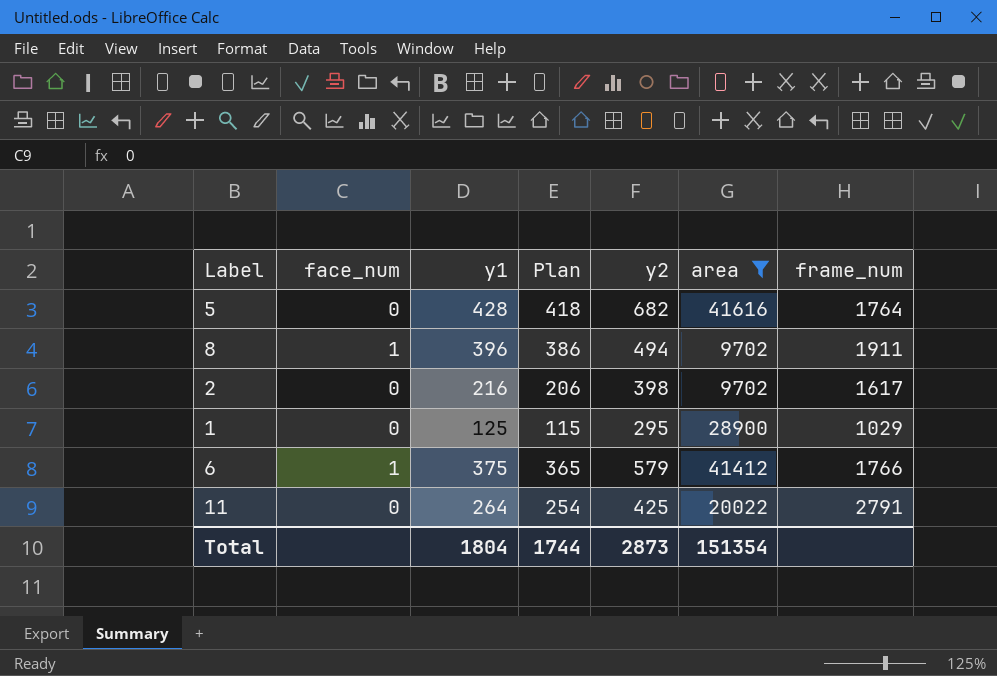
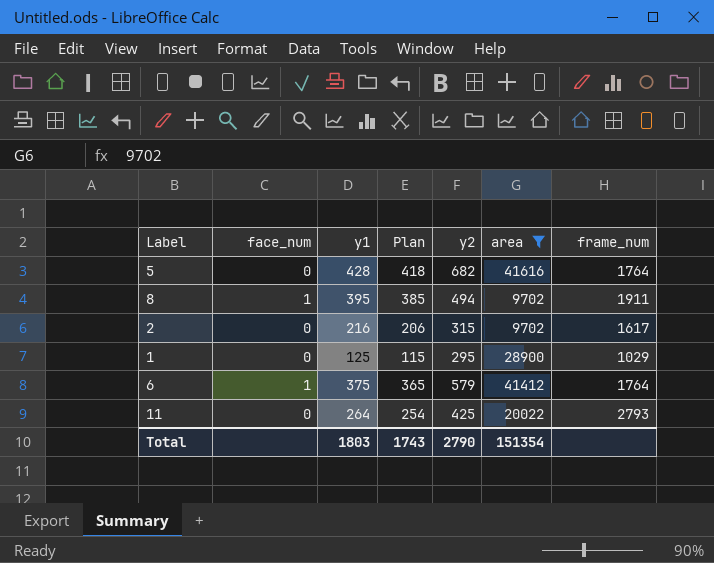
8 | y1: 396 -> 395
8 | Plan: 386 -> 385
2 | y2: 398 -> 315
6 | frame_num: 1766 -> 1764
11 | frame_num: 2791 -> 2793
Total | y1: 1804 -> 1803
Total | Plan: 1744 -> 1743
Total | y2: 2873 -> 2790

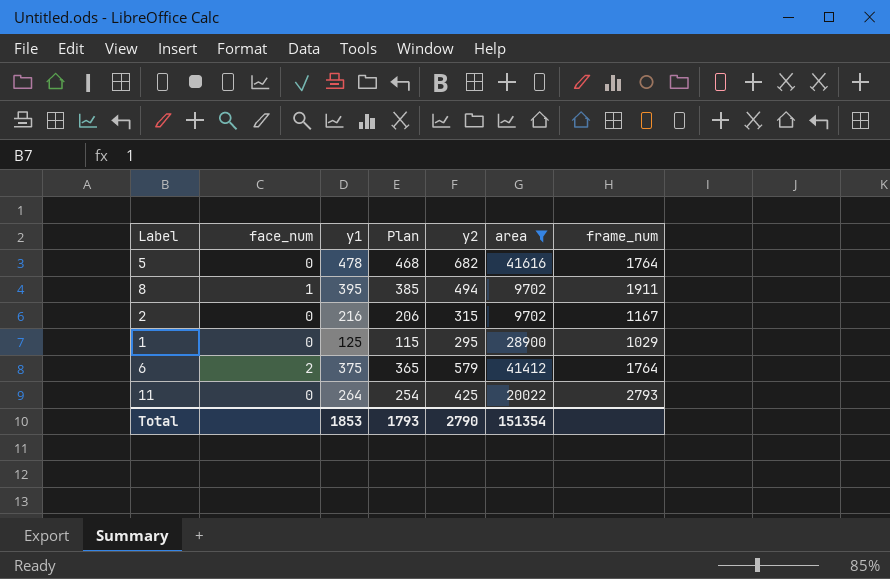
5 | y1: 428 -> 478
5 | Plan: 418 -> 468
2 | frame_num: 1617 -> 1167
6 | face_num: 1 -> 2
Total | y1: 1803 -> 1853
Total | Plan: 1743 -> 1793

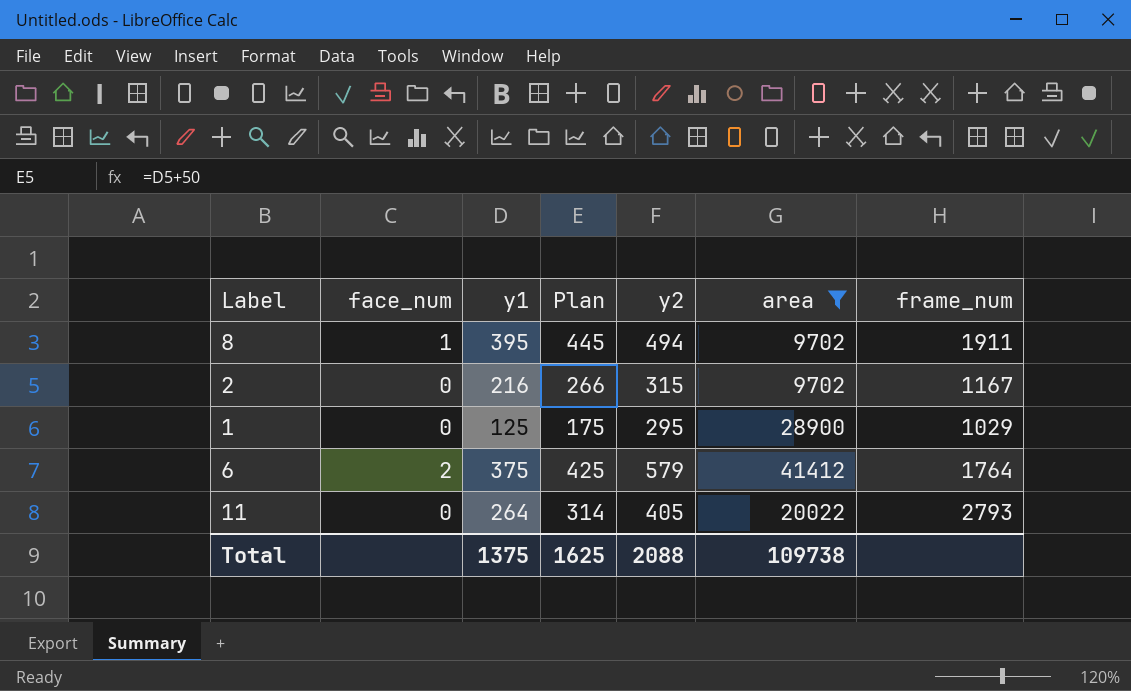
column Plan | formula: [y1] - 10 -> [y1] + 50
row 5: 0 | 478 | 468 | 682 | 41616 | 1764 -> none
11 | y2: 425 -> 405
Total | y1: 1853 -> 1375
Total | Plan: 1793 -> 1625
Total | y2: 2790 -> 2088
Total | area: 151354 -> 109738

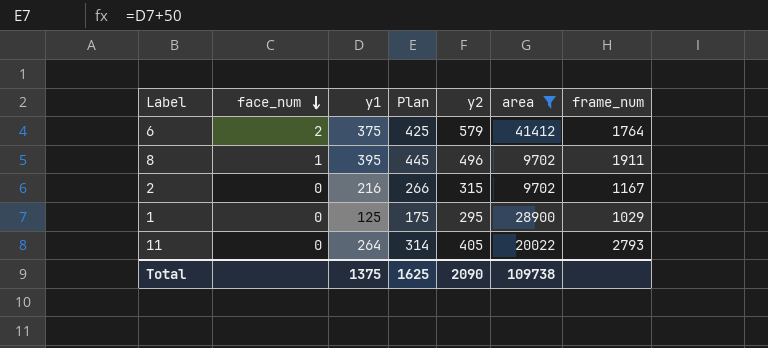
row order: none -> face_num descending
8 | y2: 494 -> 496
Total | y2: 2088 -> 2090

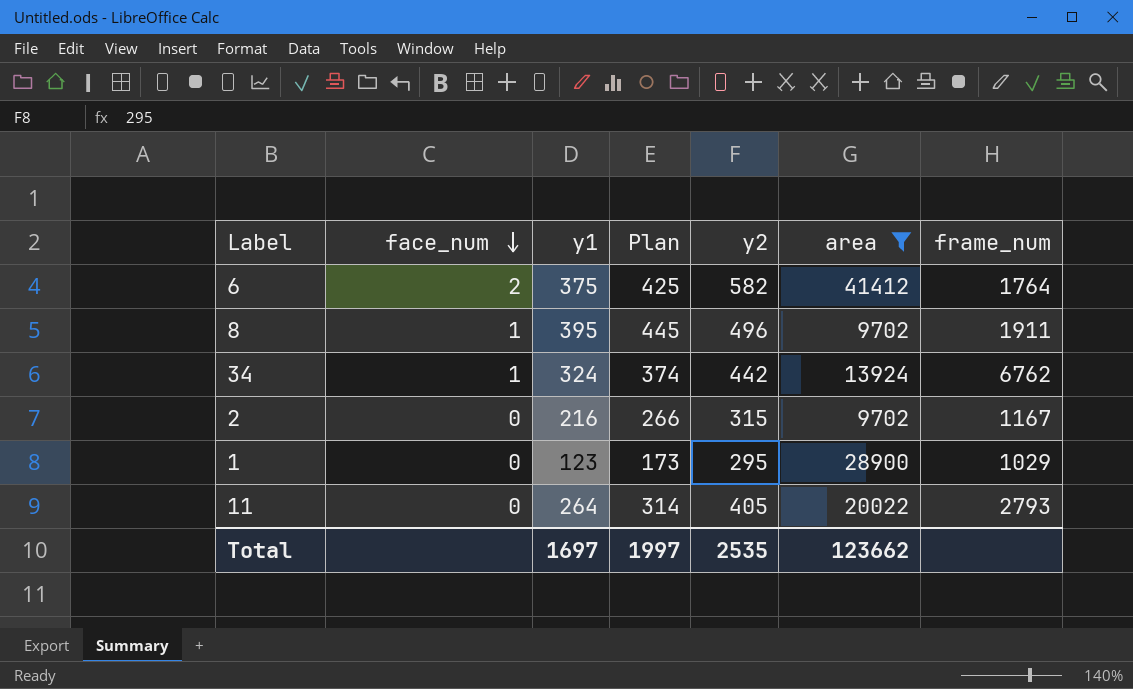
6 | y2: 579 -> 582
row 34: none -> 1 | 324 | 374 | 442 | 13924 | 6762
1 | y1: 125 -> 123
1 | Plan: 175 -> 173
Total | y1: 1375 -> 1697
Total | Plan: 1625 -> 1997
Total | y2: 2090 -> 2535
Total | area: 109738 -> 123662

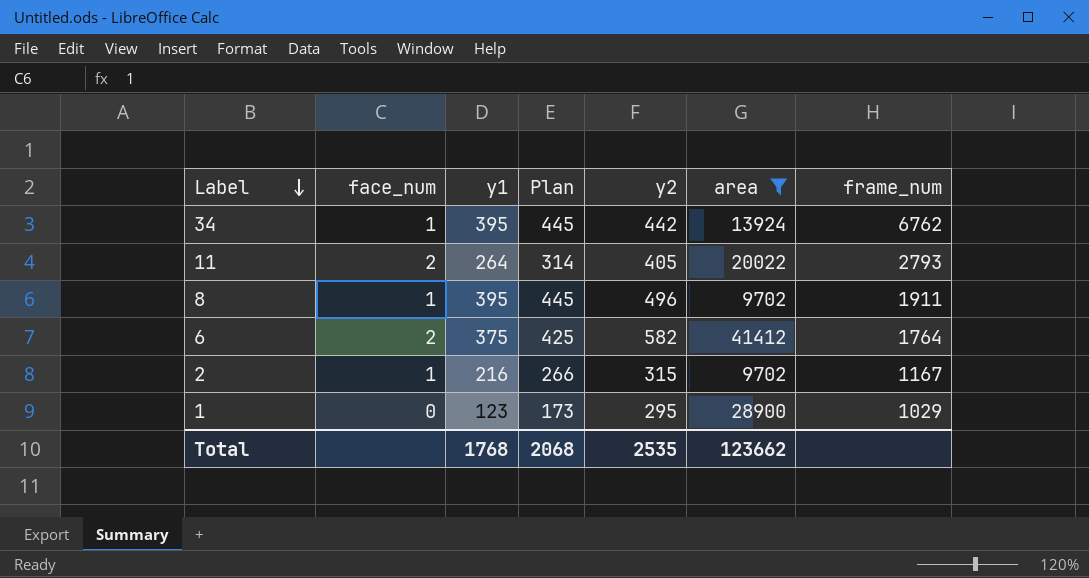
row order: face_num descending -> Label descending
34 | y1: 324 -> 395
34 | Plan: 374 -> 445
11 | face_num: 0 -> 2
2 | face_num: 0 -> 1
Total | y1: 1697 -> 1768
Total | Plan: 1997 -> 2068

